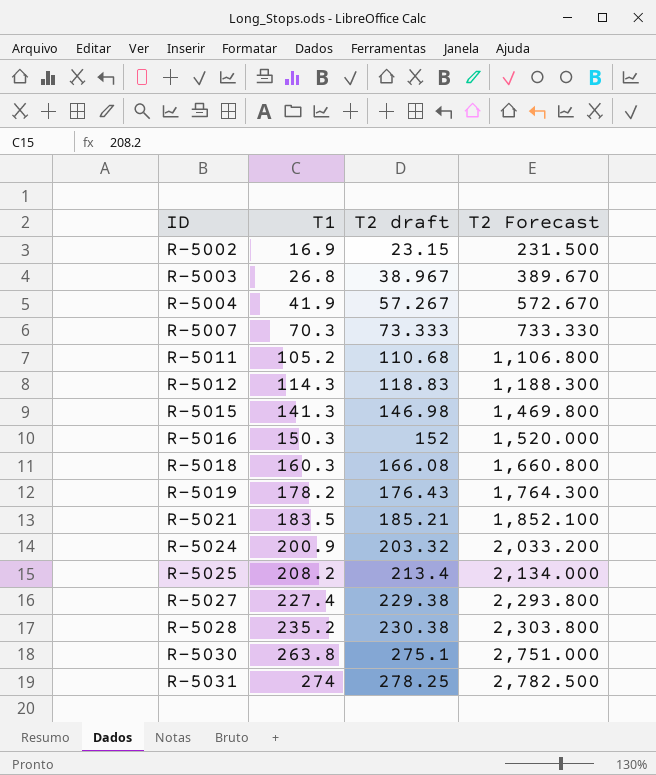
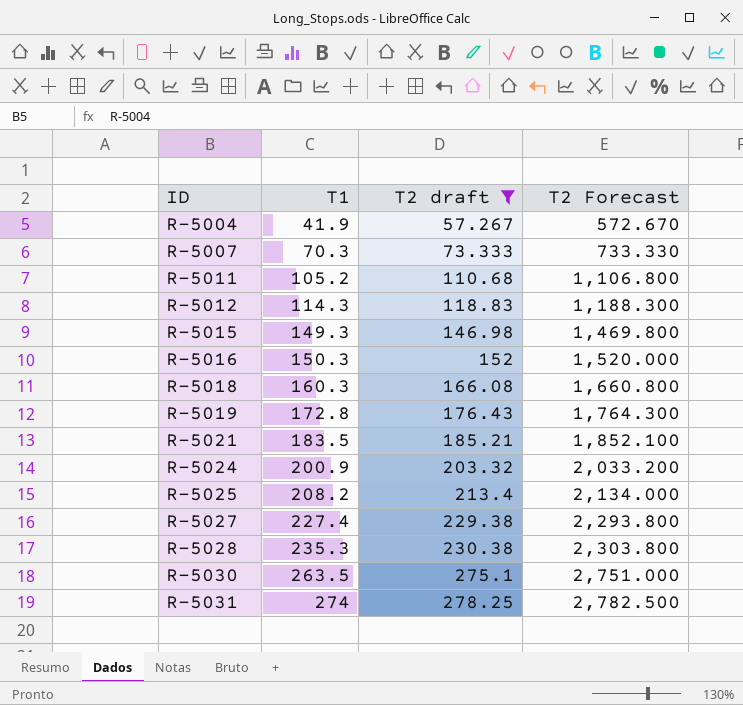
filter: none -> T2 draft >= 57.267
R-5015 | T1: 141.3 -> 149.3
R-5019 | T1: 178.2 -> 172.8
R-5028 | T1: 235.2 -> 235.3
R-5030 | T1: 263.8 -> 263.5

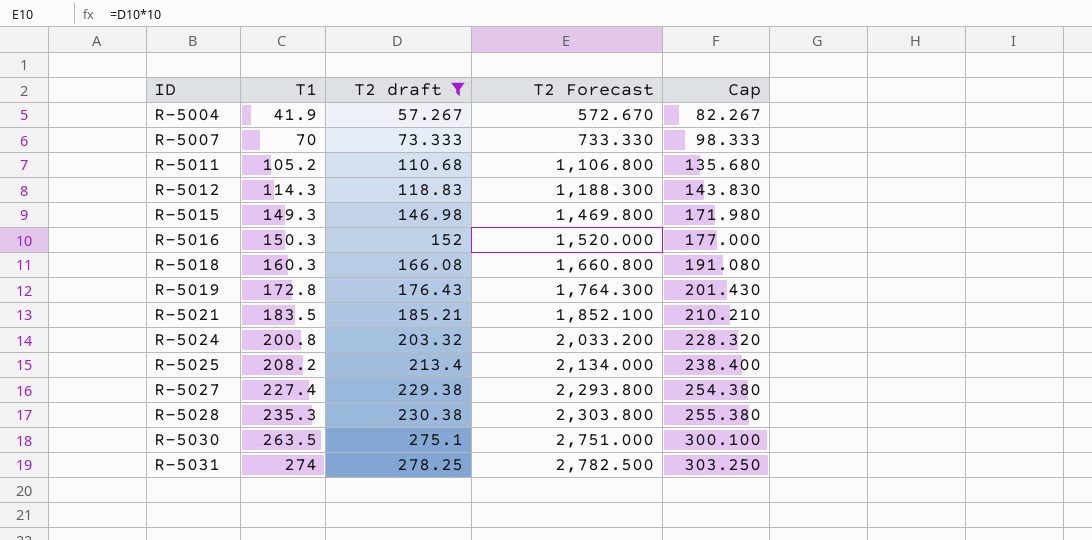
column Cap | formula: none -> [T2 draft] + 25
R-5007 | T1: 70.3 -> 70
R-5024 | T1: 200.9 -> 200.8

